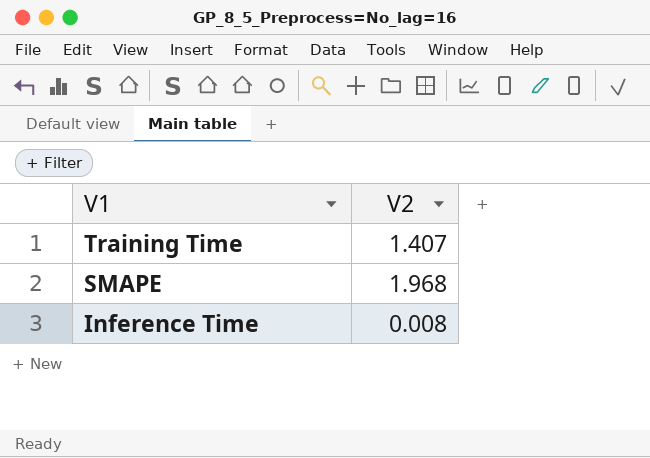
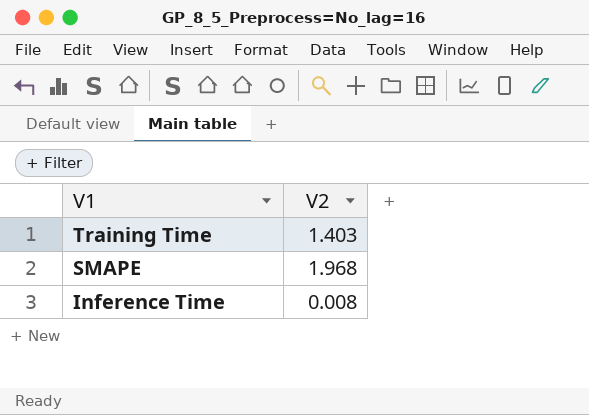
Training Time | V2: 1.407 -> 1.403

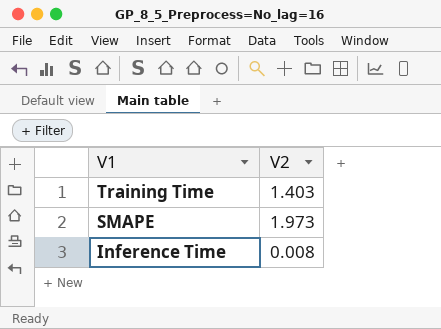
SMAPE | V2: 1.968 -> 1.973

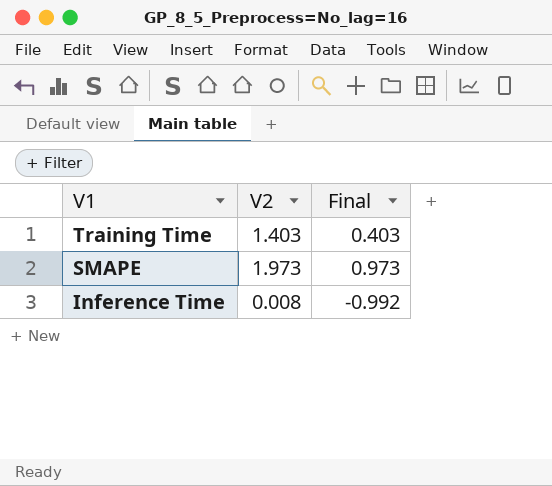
column Final | formula: none -> [V2] - 1

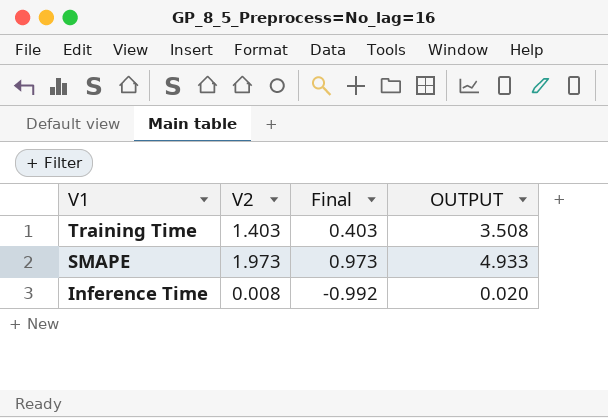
column OUTPUT | formula: none -> [V2] * 2.5

